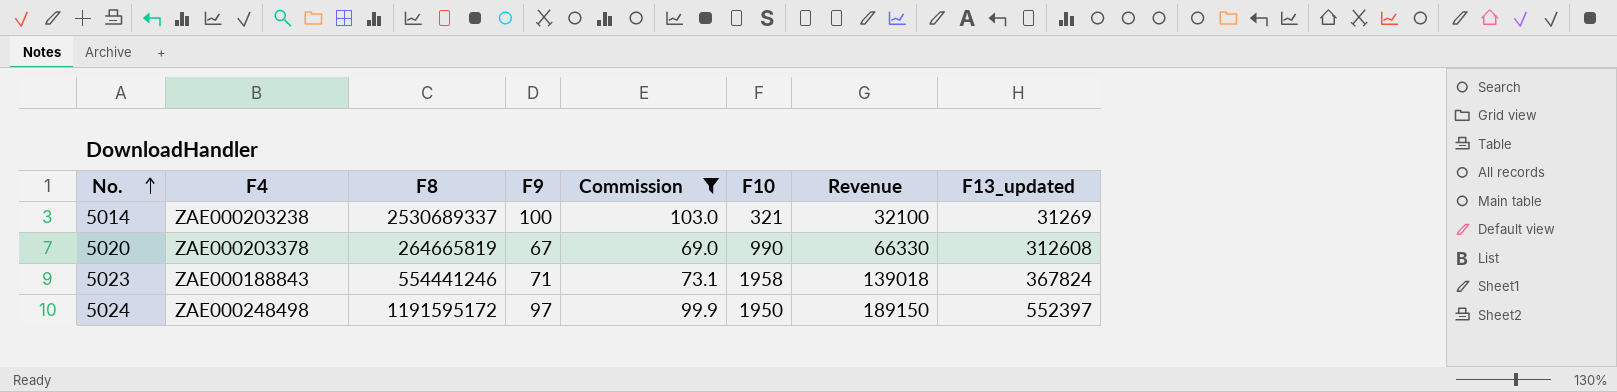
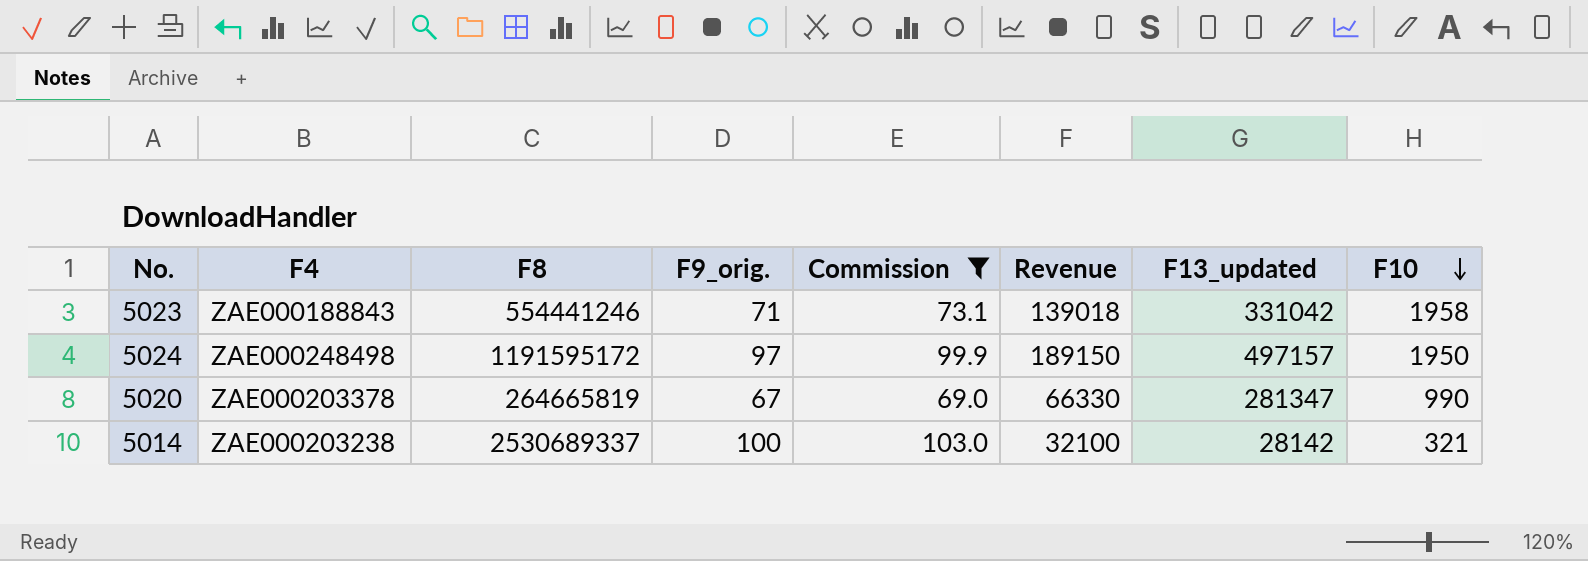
row order: No. ascending -> F10 descending
column name: F9 -> F9_orig.
column F10 | position: 6 -> 8
5023 | F13_updated: 367824 -> 331042
5024 | F13_updated: 552397 -> 497157
5020 | F13_updated: 312608 -> 281347
5014 | F13_updated: 31269 -> 28142

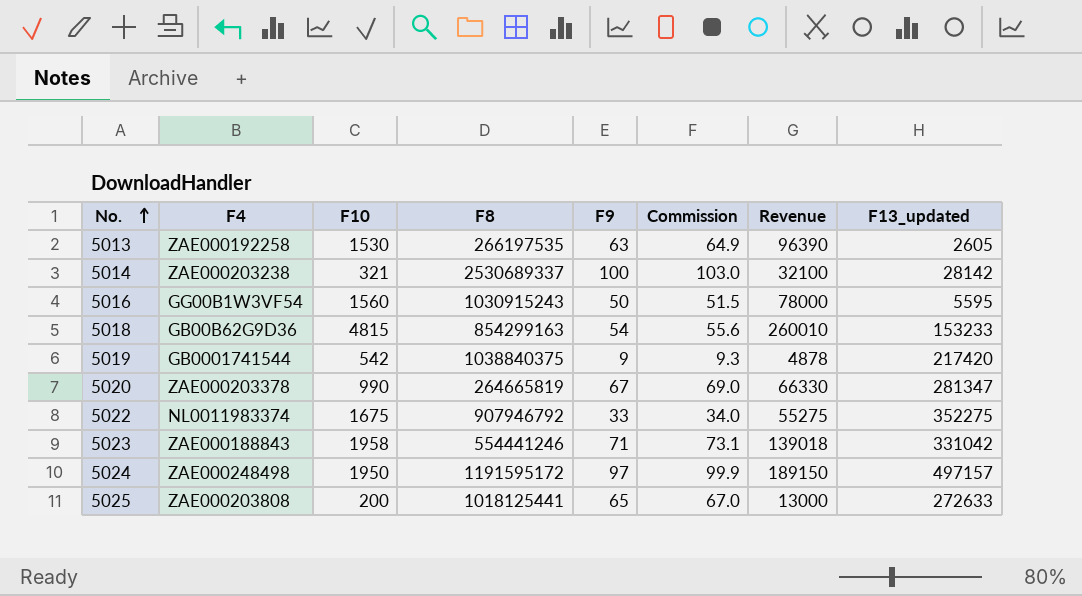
filter: Commission >= 69.0 -> none
row order: F10 descending -> No. ascending
column F10 | position: 8 -> 3
column name: F9_orig. -> F9

